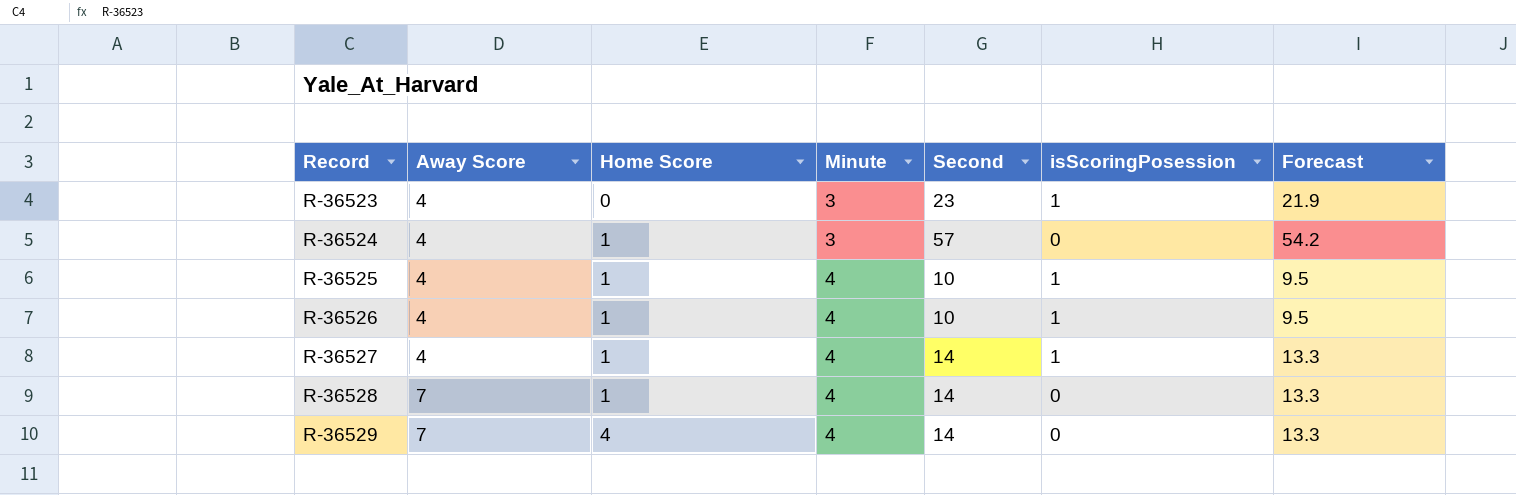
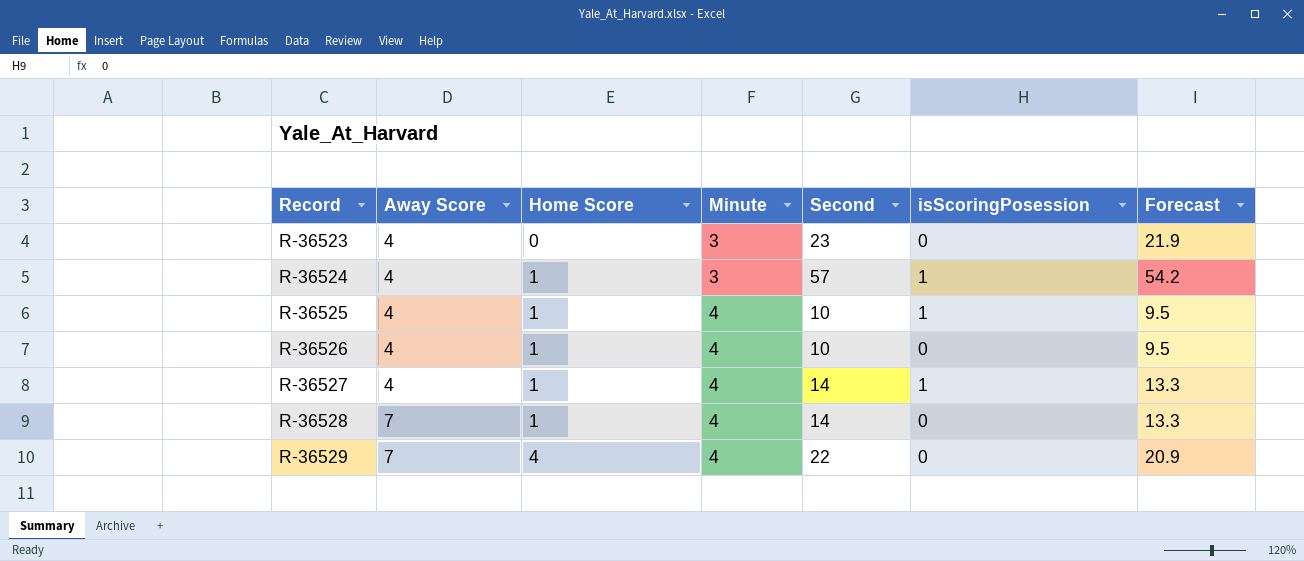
R-36523 | isScoringPosession: 1 -> 0
R-36524 | isScoringPosession: 0 -> 1
R-36526 | isScoringPosession: 1 -> 0
R-36529 | Second: 14 -> 22
R-36529 | Forecast: 13.3 -> 20.9

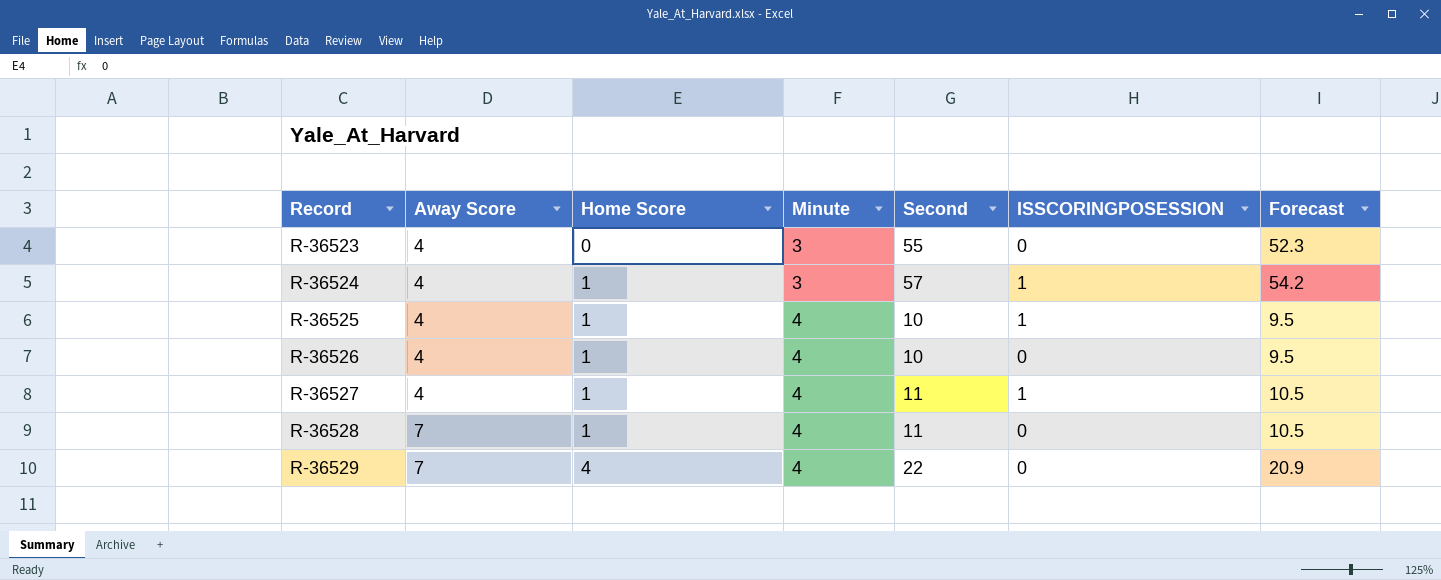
column name: isScoringPosession -> ISSCORINGPOSESSION
R-36523 | Second: 23 -> 55
R-36523 | Forecast: 21.9 -> 52.3
R-36527 | Second: 14 -> 11
R-36527 | Forecast: 13.3 -> 10.5
R-36528 | Second: 14 -> 11
R-36528 | Forecast: 13.3 -> 10.5

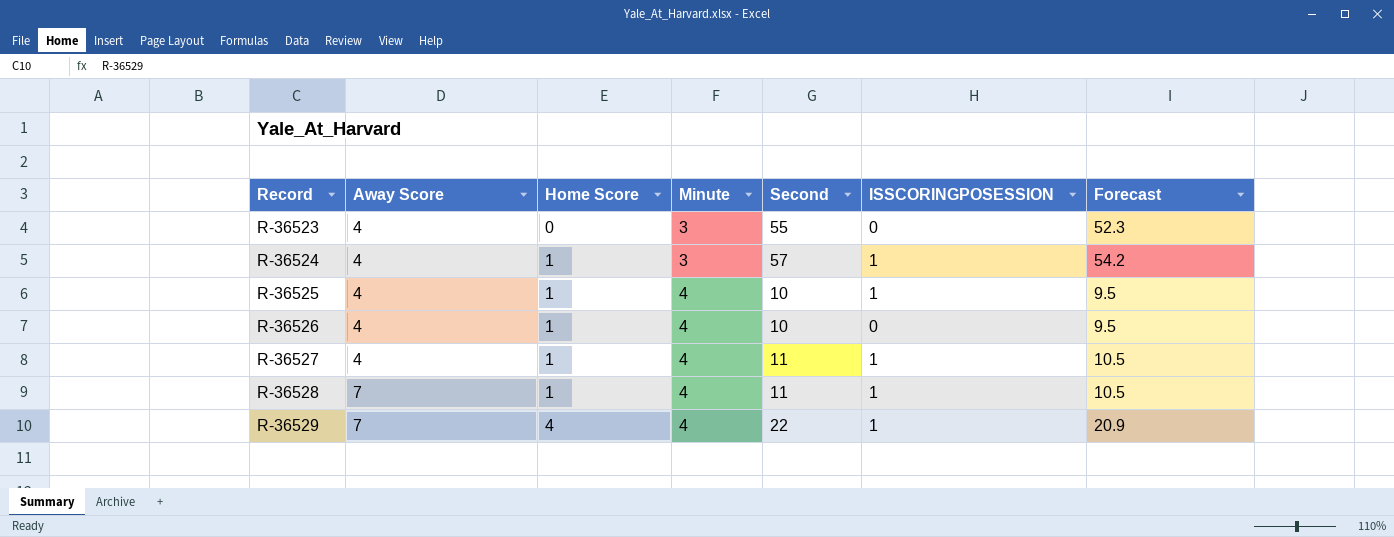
R-36528 | ISSCORINGPOSESSION: 0 -> 1
R-36529 | ISSCORINGPOSESSION: 0 -> 1

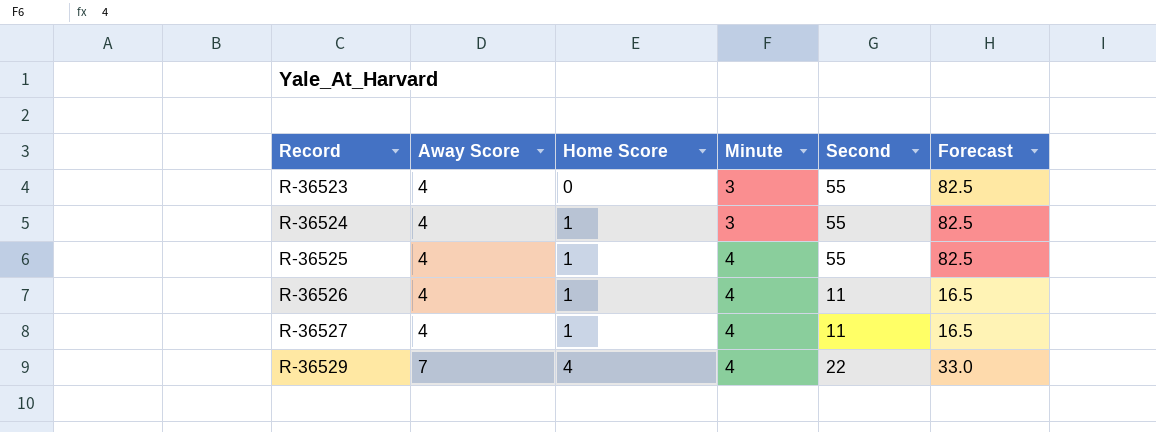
column ISSCORINGPOSESSION | position: 6 -> none
column Forecast | formula: [Second] * 0.95 -> [Second] * 1.5
row R-36528: 7 | 1 | 4 | 11 | 1 | 10.5 -> none
R-36524 | Second: 57 -> 55
R-36525 | Second: 10 -> 55
R-36526 | Second: 10 -> 11

